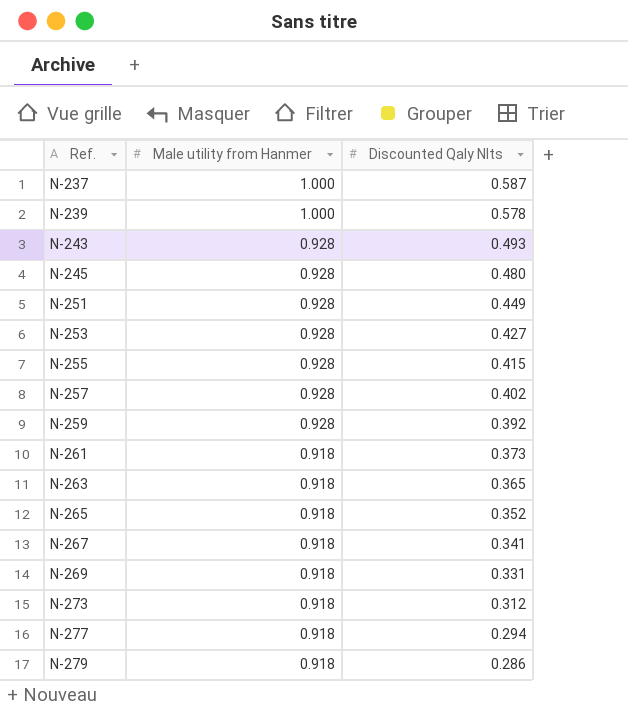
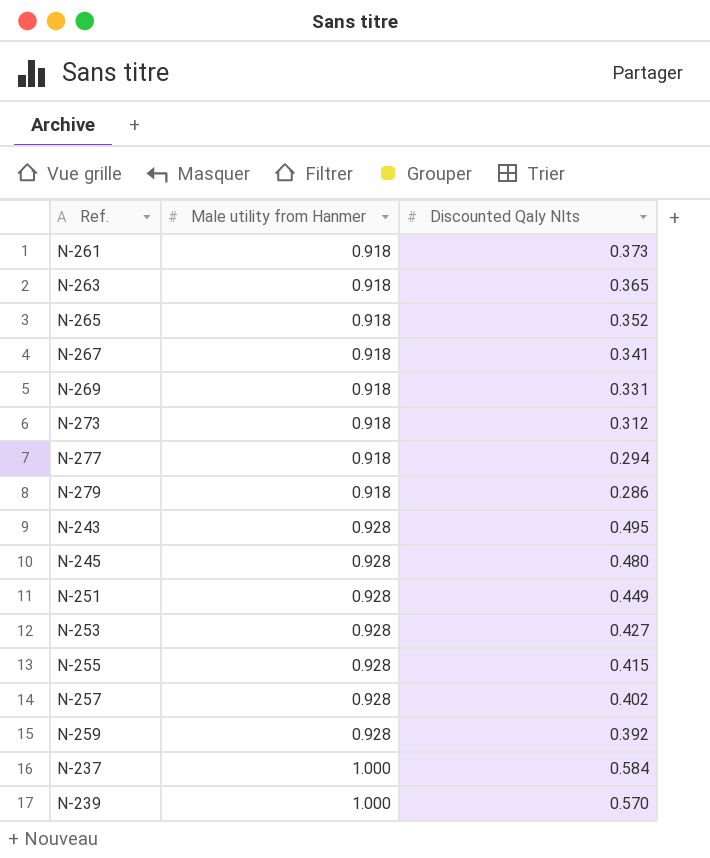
row order: Ref. ascending -> Male utility from Hanmer ascending
N-243 | Discounted Qaly Nlts: 0.493 -> 0.495
N-237 | Discounted Qaly Nlts: 0.587 -> 0.584
N-239 | Discounted Qaly Nlts: 0.578 -> 0.570

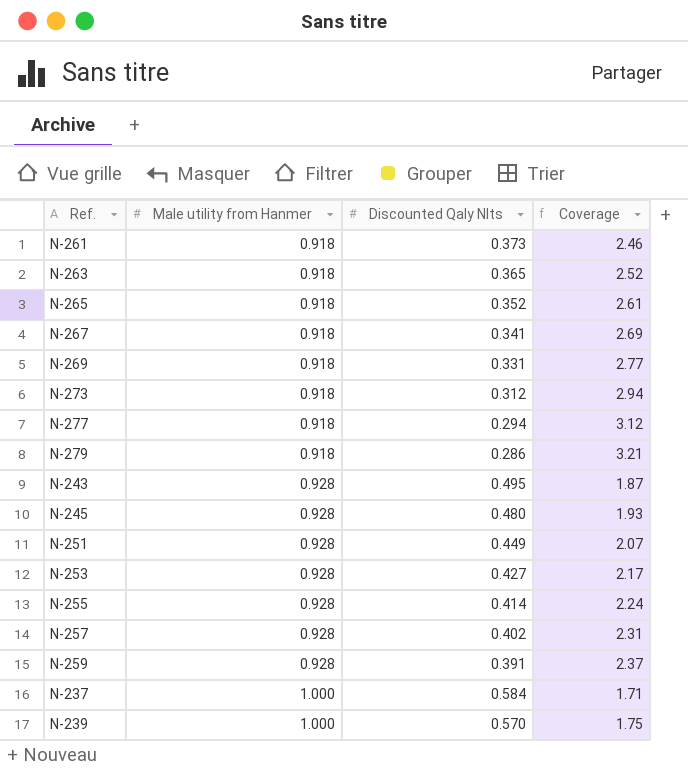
column Coverage | formula: none -> [Male utility from Hanmer] / [Discounted Qaly Nlts]
N-255 | Discounted Qaly Nlts: 0.415 -> 0.414
N-259 | Discounted Qaly Nlts: 0.392 -> 0.391

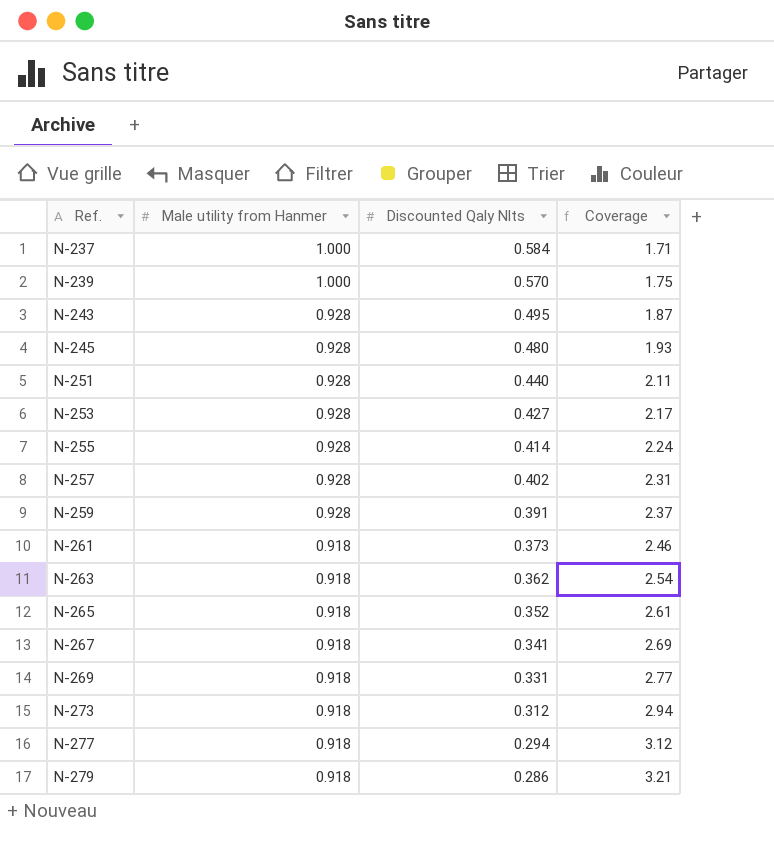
row order: Male utility from Hanmer ascending -> Ref. ascending
N-251 | Discounted Qaly Nlts: 0.449 -> 0.440
N-251 | Coverage: 2.07 -> 2.11
N-263 | Discounted Qaly Nlts: 0.365 -> 0.362
N-263 | Coverage: 2.52 -> 2.54

